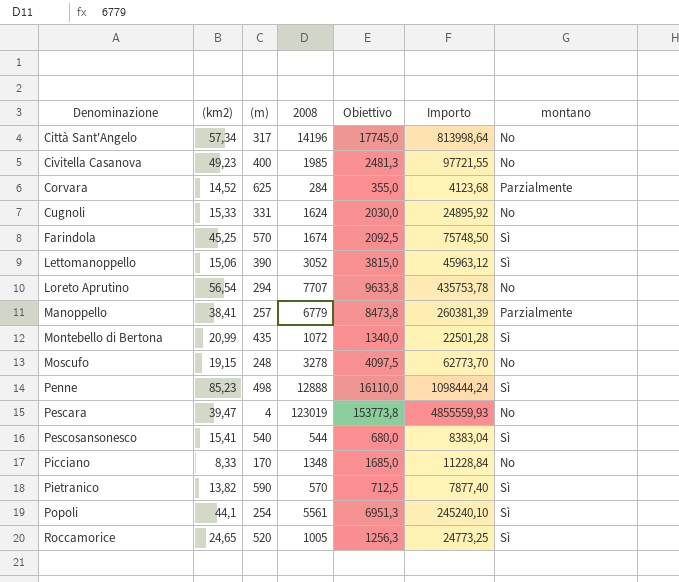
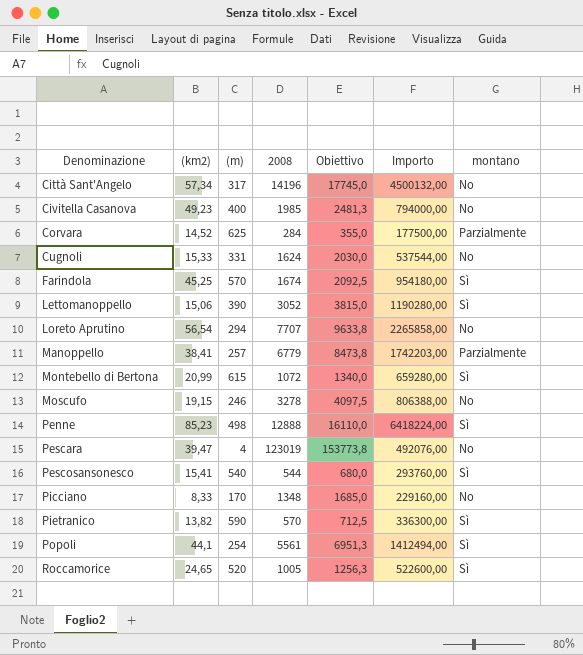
column Importo | formula: [(km2)] * [2008] -> [(m)] * [2008]
Montebello di Bertona | (m): 435 -> 615
Moscufo | (m): 248 -> 246

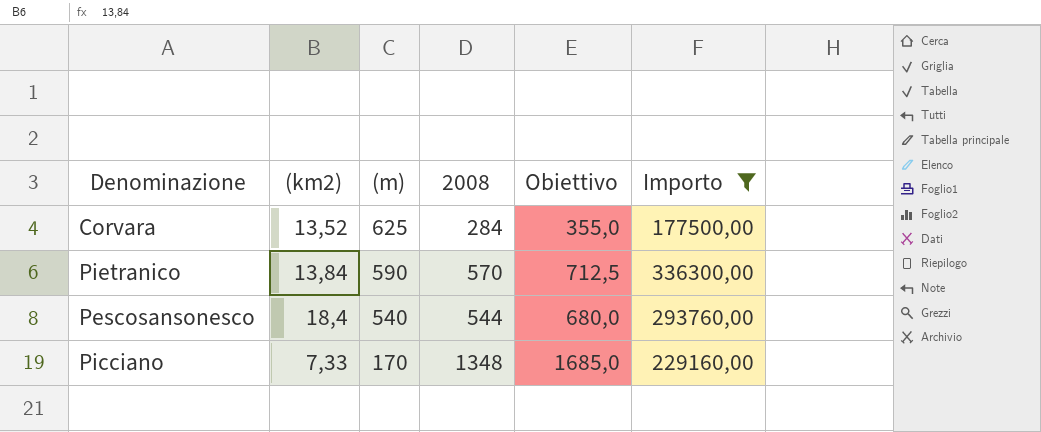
filter: none -> Importo <= 336300,00
row order: Denominazione ascending -> (m) descending
column montano | position: 7 -> none
Corvara | (km2): 14,52 -> 13,52
Pietranico | (km2): 13,82 -> 13,84
Pescosansonesco | (km2): 15,41 -> 18,4
Picciano | (km2): 8,33 -> 7,33

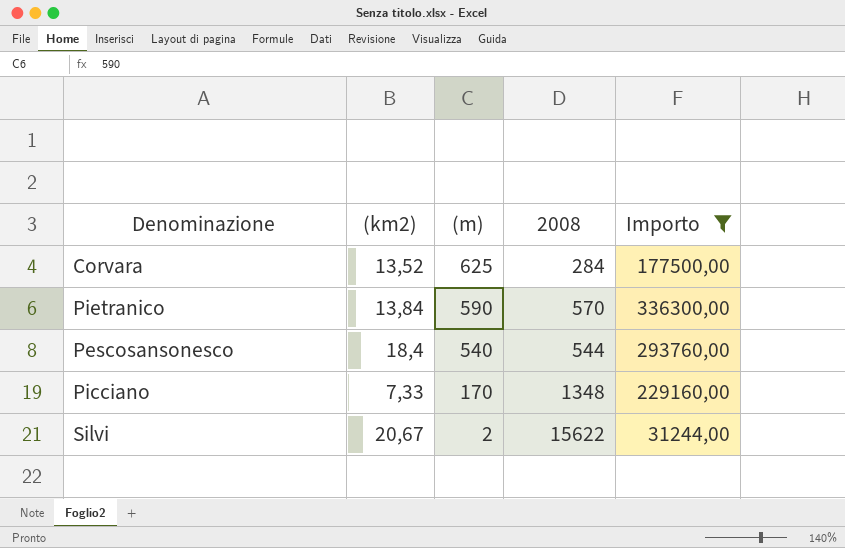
column Obiettivo | formula: [2008] * 1,25 -> none
row Silvi: none -> 20,67 | 2 | 15622 | 31244,00

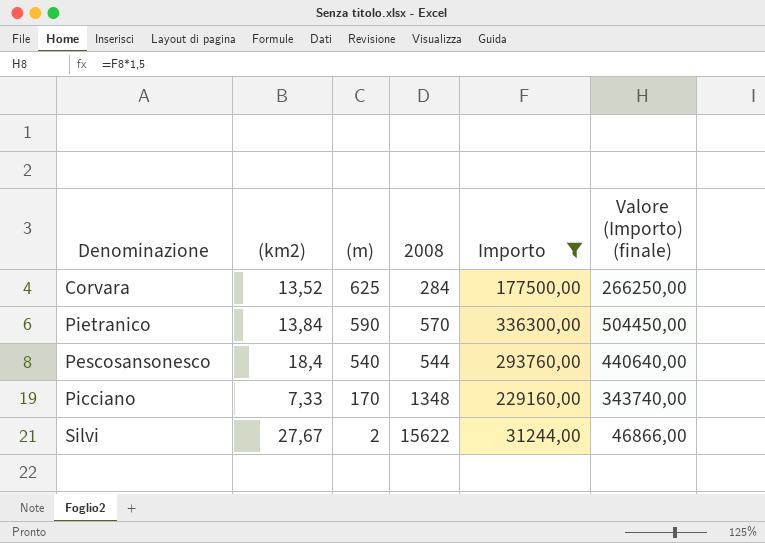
column Valore (Importo) (finale) | formula: none -> [Importo] * 1,5
Silvi | (km2): 20,67 -> 27,67

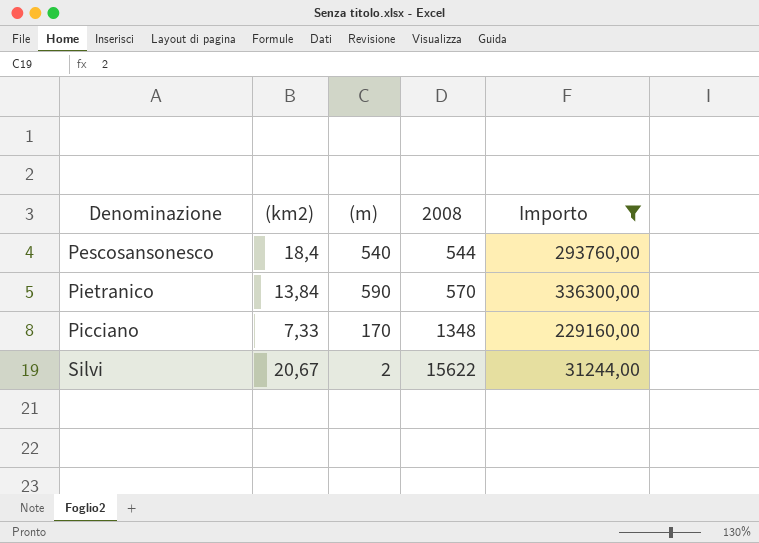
row order: (m) descending -> 2008 ascending
column Valore (Importo) (finale) | formula: [Importo] * 1,5 -> none
row Corvara: 13,52 | 625 | 284 | 177500,00 | 266250,00 -> none
Silvi | (km2): 27,67 -> 20,67

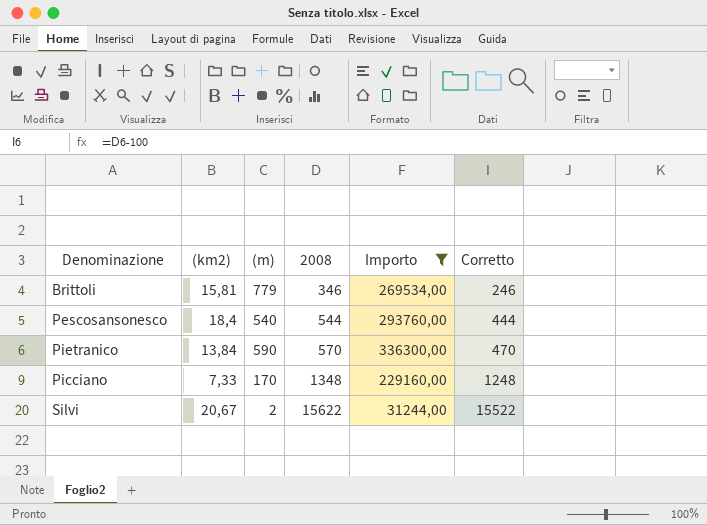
column Corretto | formula: none -> [2008] - 100
row Brittoli: none -> 15,81 | 779 | 346 | 269534,00 | 246

